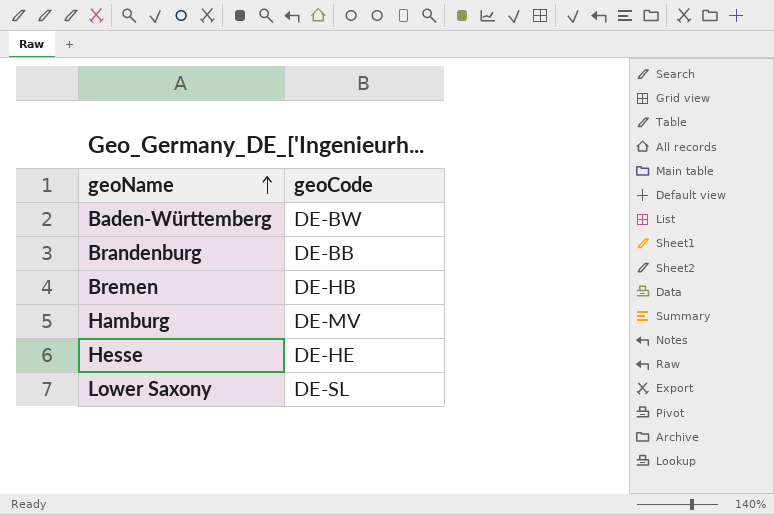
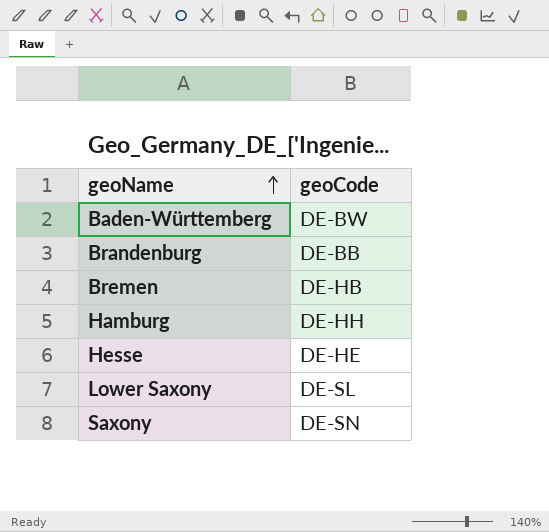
Hamburg | geoCode: DE-MV -> DE-HH
row Saxony: none -> DE-SN

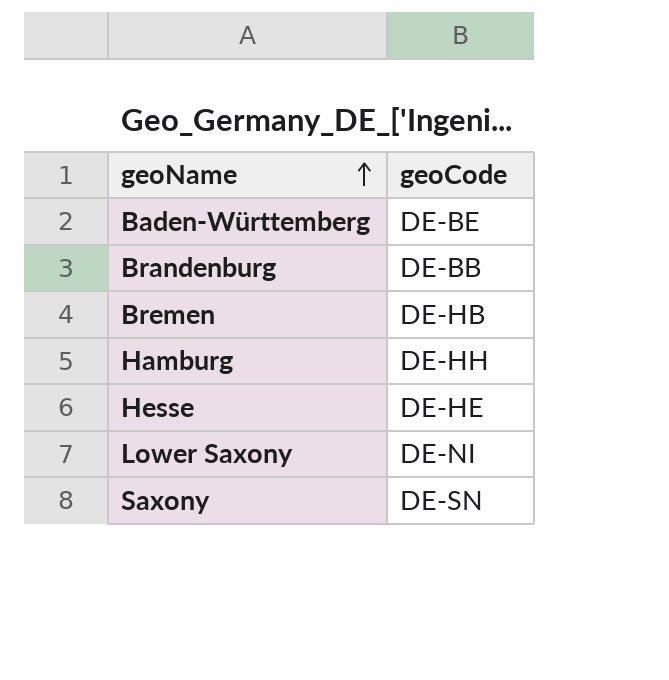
Baden-Württemberg | geoCode: DE-BW -> DE-BE
Lower Saxony | geoCode: DE-SL -> DE-NI

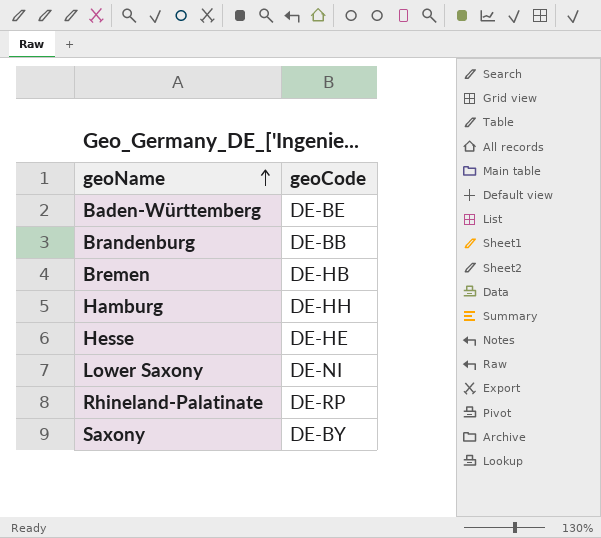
row Rhineland-Palatinate: none -> DE-RP
Saxony | geoCode: DE-SN -> DE-BY

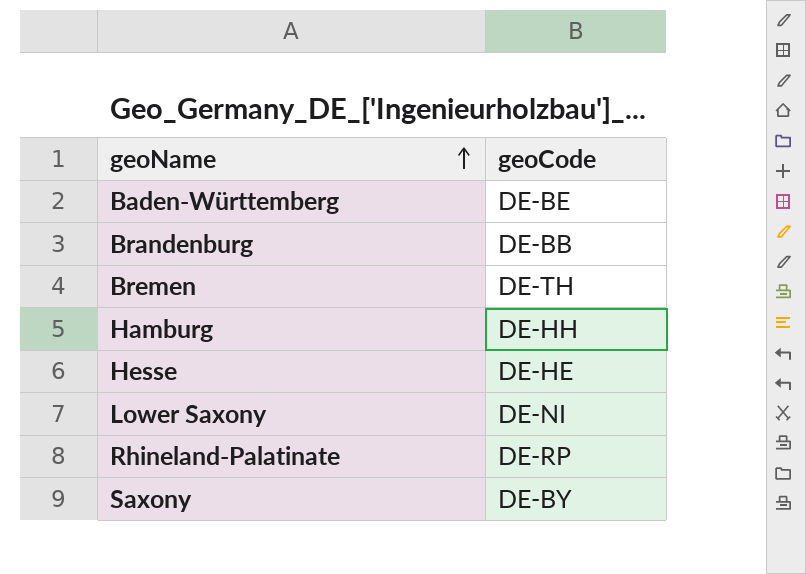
Bremen | geoCode: DE-HB -> DE-TH

